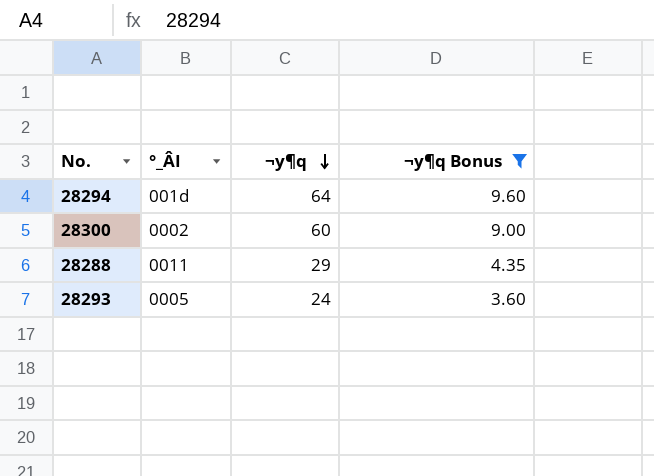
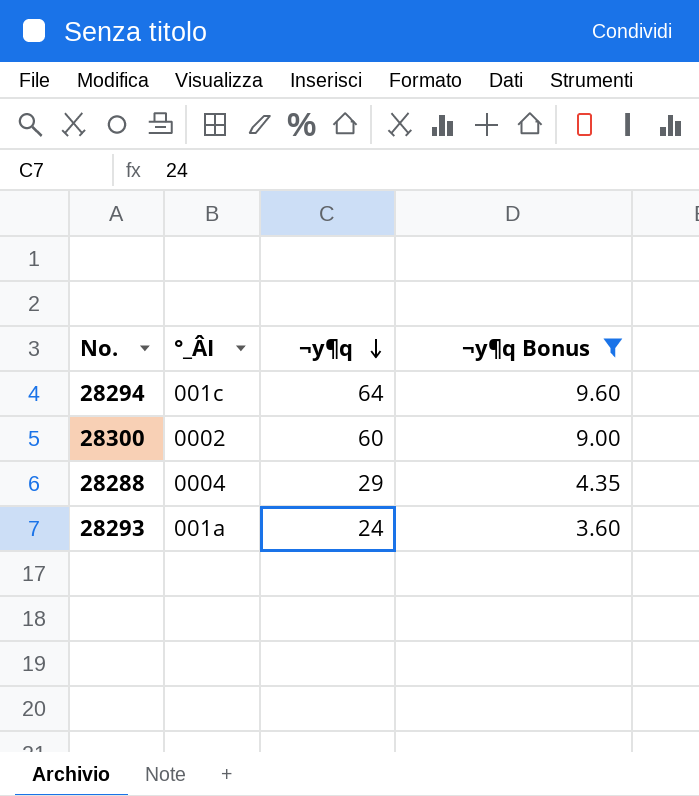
28294 | °_ÂI: 001d -> 001c
28288 | °_ÂI: 0011 -> 0004
28293 | °_ÂI: 0005 -> 001a

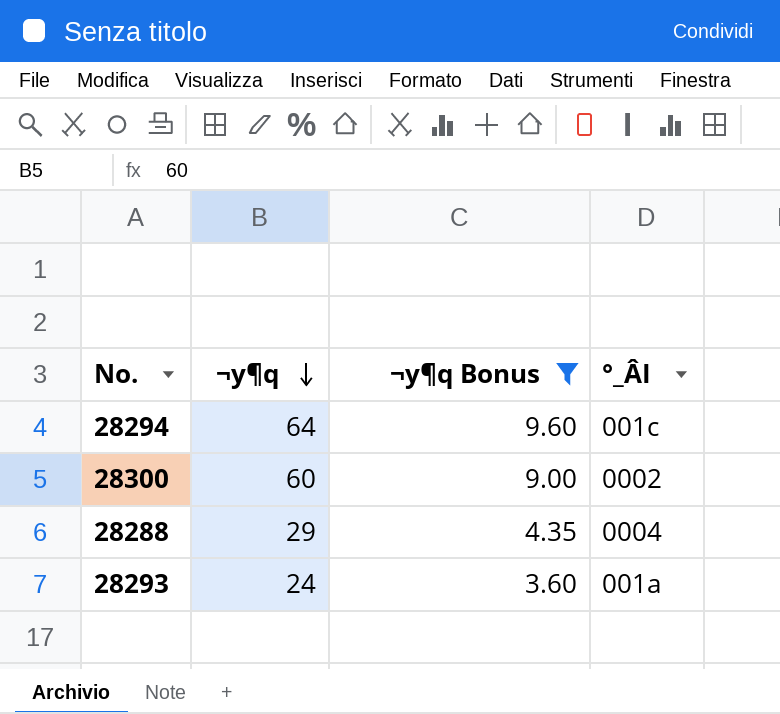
column °_ÂI | position: 2 -> 4

